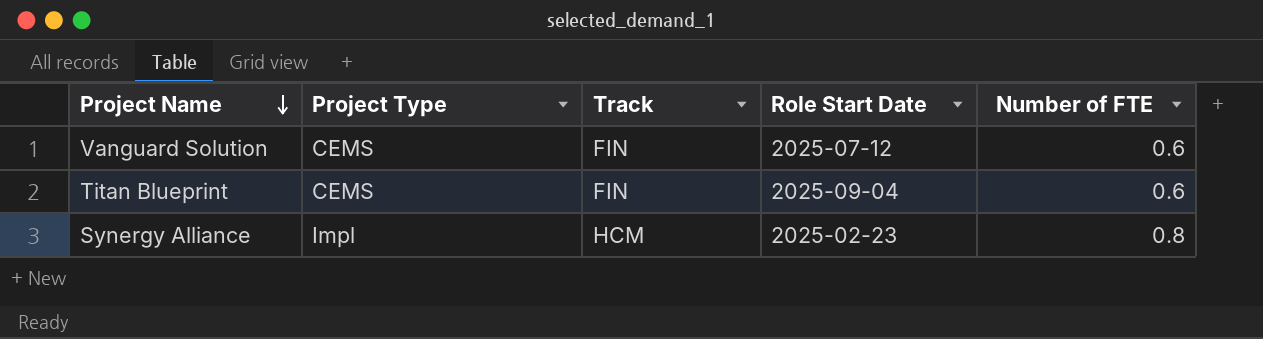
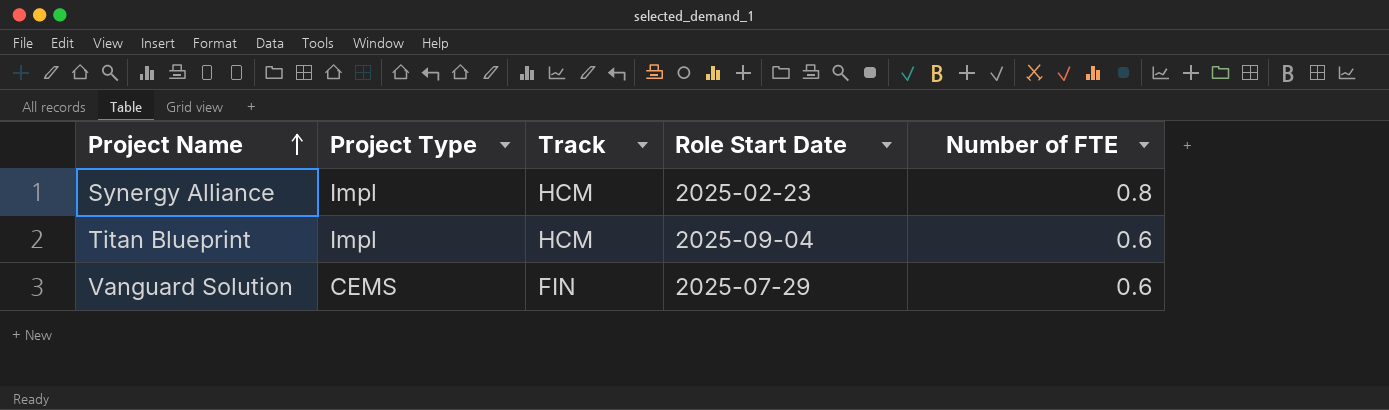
row order: Project Name descending -> Project Name ascending
Titan Blueprint | Project Type: CEMS -> Impl
Titan Blueprint | Track: FIN -> HCM
Vanguard Solution | Role Start Date: 2025-07-12 -> 2025-07-29

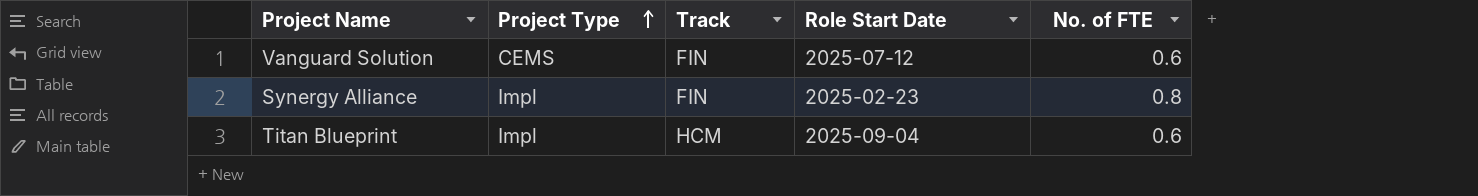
row order: Project Name ascending -> Project Type ascending
column name: Number of FTE -> No. of FTE
Vanguard Solution | Role Start Date: 2025-07-29 -> 2025-07-12
Synergy Alliance | Track: HCM -> FIN

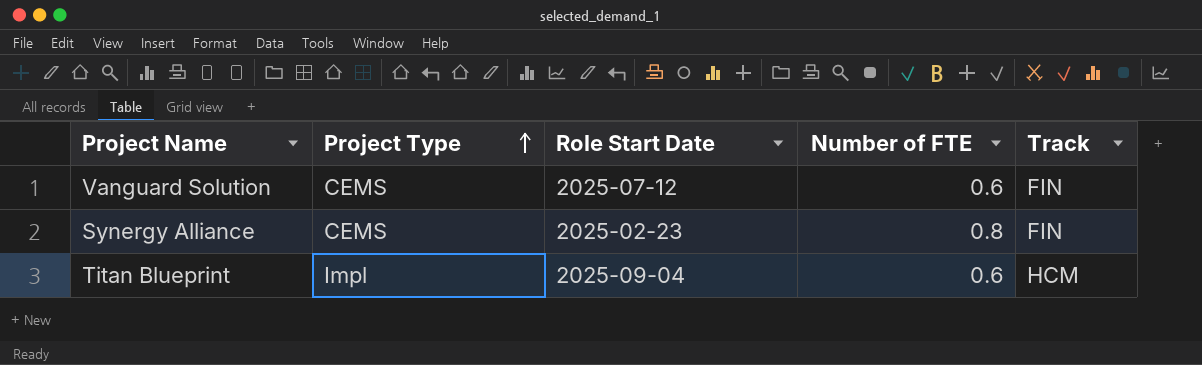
column name: No. of FTE -> Number of FTE
column Track | position: 3 -> 5
Synergy Alliance | Project Type: Impl -> CEMS

